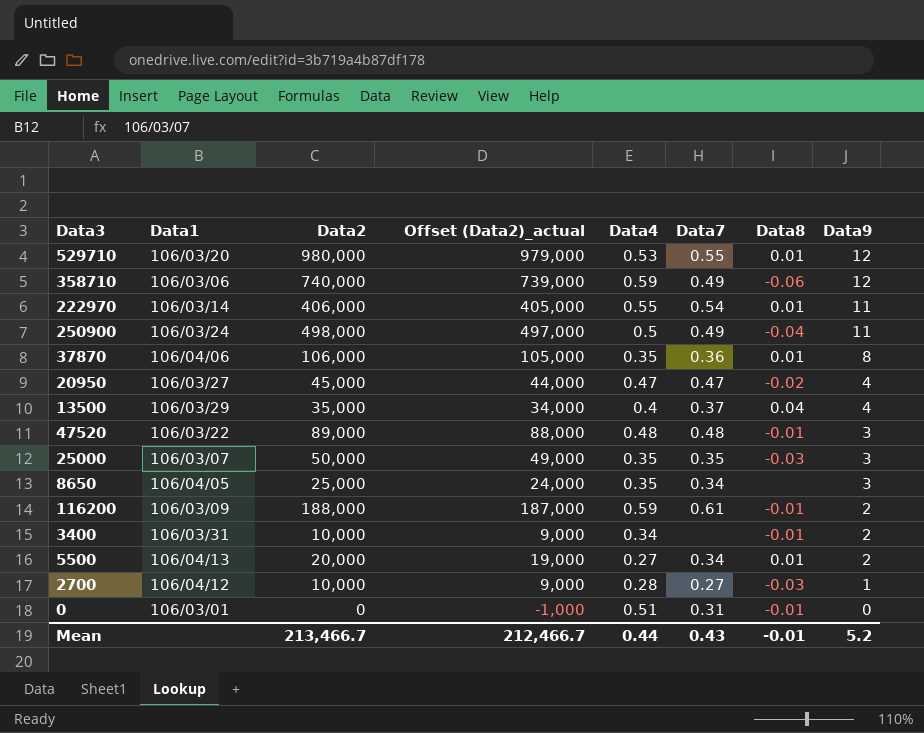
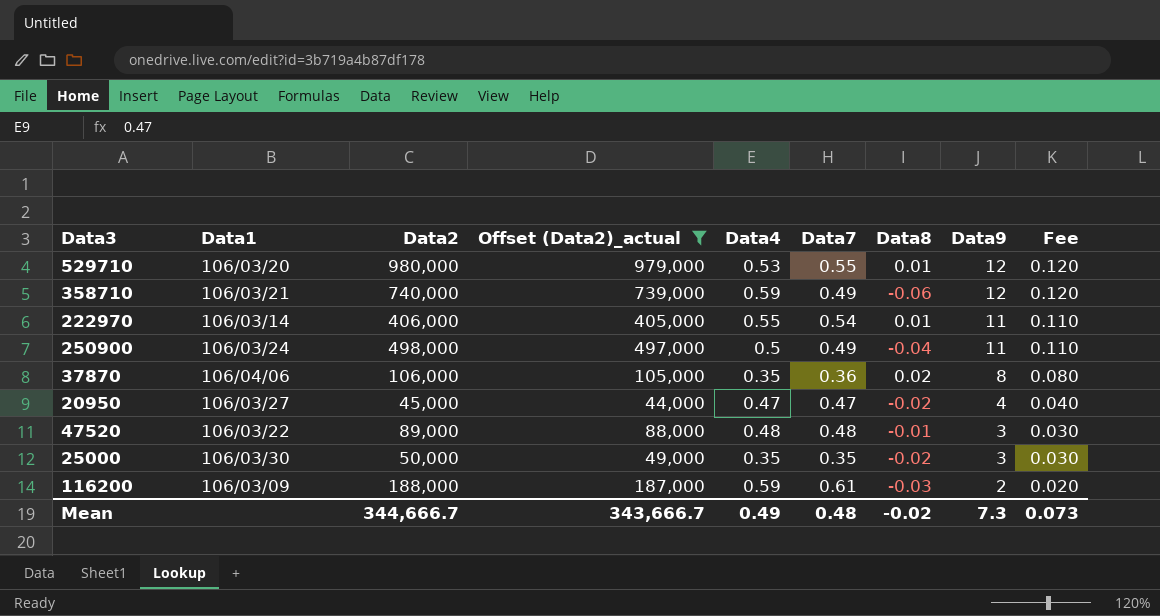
filter: none -> Offset (Data2)_actual >= 44,000
column Fee | formula: none -> [Data9] * 0.01
358710 | Data1: 106/03/06 -> 106/03/21
37870 | Data8: 0.01 -> 0.02
25000 | Data1: 106/03/07 -> 106/03/30
25000 | Data8: -0.03 -> -0.02
116200 | Data8: -0.01 -> -0.03
Mean | Data2: 213,466.7 -> 344,666.7
Mean | Offset (Data2)_actual: 212,466.7 -> 343,666.7
Mean | Data4: 0.44 -> 0.49
Mean | Data7: 0.43 -> 0.48
Mean | Data8: -0.01 -> -0.02
Mean | Data9: 5.2 -> 7.3

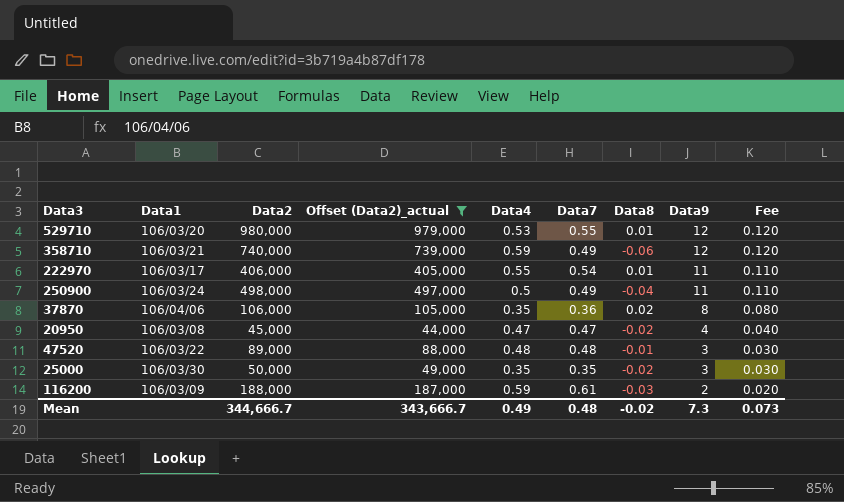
222970 | Data1: 106/03/14 -> 106/03/17
20950 | Data1: 106/03/27 -> 106/03/08

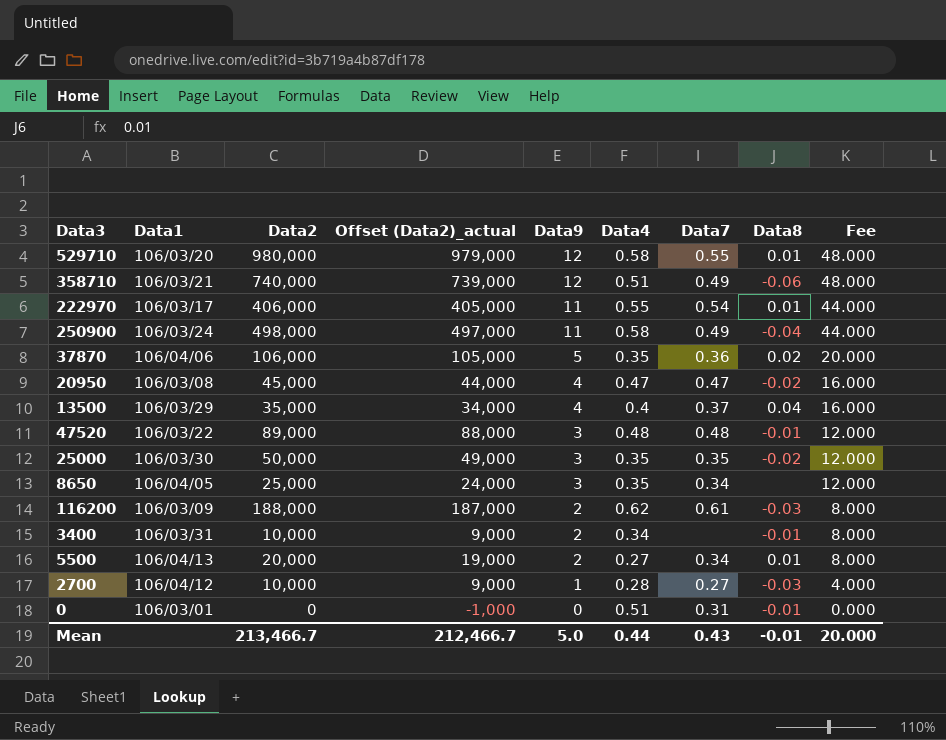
filter: Offset (Data2)_actual >= 44,000 -> none
column Data9 | position: 8 -> 5
column Fee | formula: [Data9] * 0.01 -> [Data9] * 4
529710 | Data4: 0.53 -> 0.58
358710 | Data4: 0.59 -> 0.51
250900 | Data4: 0.5 -> 0.58
37870 | Data9: 8 -> 5
116200 | Data4: 0.59 -> 0.62
Mean | Data2: 344,666.7 -> 213,466.7
Mean | Offset (Data2)_actual: 343,666.7 -> 212,466.7
Mean | Data9: 7.3 -> 5.0
Mean | Data4: 0.49 -> 0.44
Mean | Data7: 0.48 -> 0.43
Mean | Data8: -0.02 -> -0.01
Mean | Fee: 0.073 -> 20.000

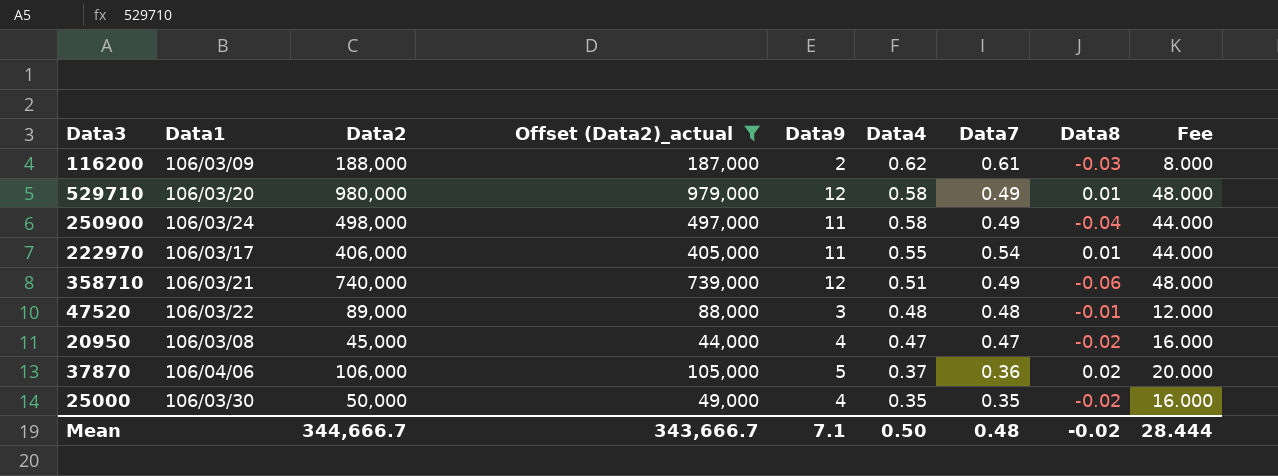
filter: none -> Offset (Data2)_actual >= 44,000
row order: Data9 descending -> Data4 descending
529710 | Data7: 0.55 -> 0.49
37870 | Data4: 0.35 -> 0.37
25000 | Data9: 3 -> 4
25000 | Fee: 12.000 -> 16.000
Mean | Data2: 213,466.7 -> 344,666.7
Mean | Offset (Data2)_actual: 212,466.7 -> 343,666.7
Mean | Data9: 5.0 -> 7.1
Mean | Data4: 0.44 -> 0.50
Mean | Data7: 0.43 -> 0.48
Mean | Data8: -0.01 -> -0.02
Mean | Fee: 20.000 -> 28.444

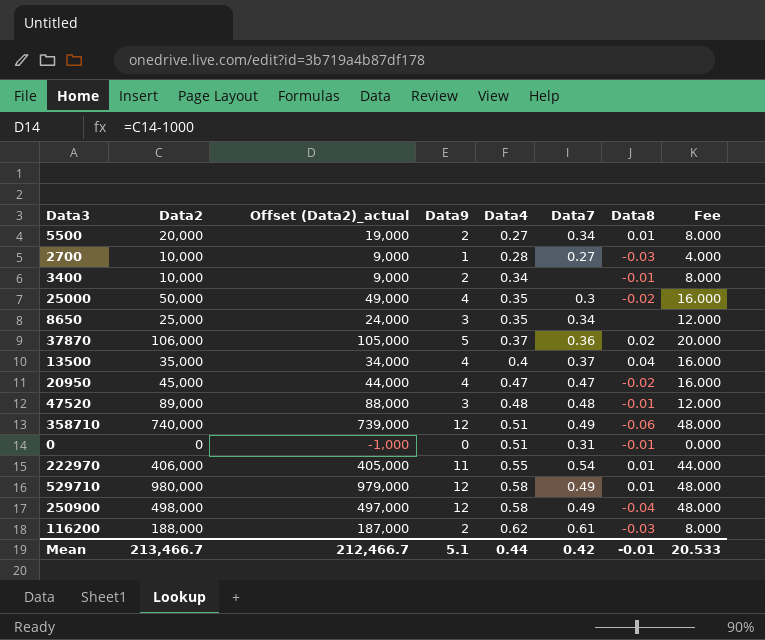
filter: Offset (Data2)_actual >= 44,000 -> none
row order: Data4 descending -> Data4 ascending
column Data1 | position: 2 -> none
25000 | Data7: 0.35 -> 0.3
250900 | Data9: 11 -> 12
250900 | Fee: 44.000 -> 48.000
Mean | Data2: 344,666.7 -> 213,466.7
Mean | Offset (Data2)_actual: 343,666.7 -> 212,466.7
Mean | Data9: 7.1 -> 5.1
Mean | Data4: 0.50 -> 0.44
Mean | Data7: 0.48 -> 0.42
Mean | Data8: -0.02 -> -0.01
Mean | Fee: 28.444 -> 20.533

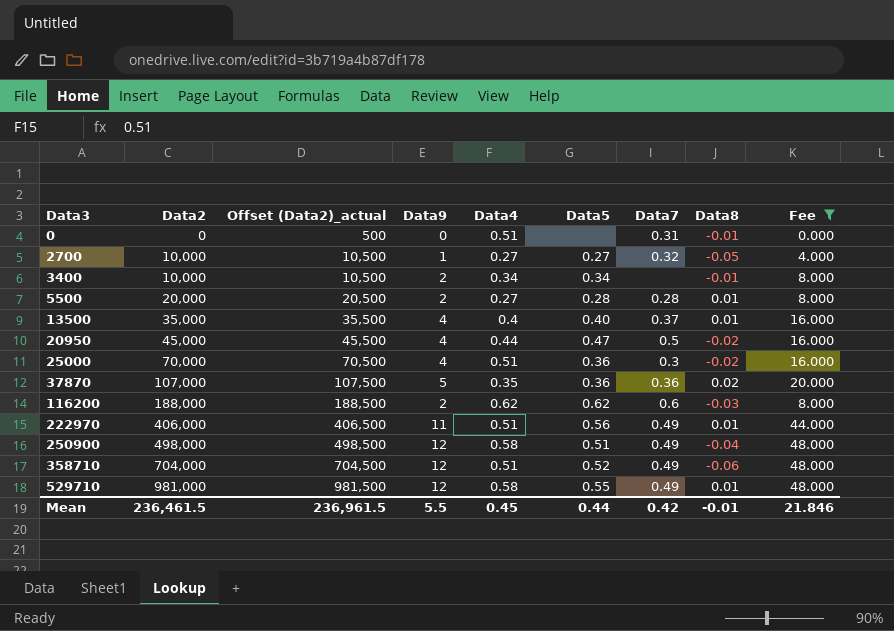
filter: none -> Fee != 12.000
row order: Data4 ascending -> Data3 ascending
column Offset (Data2)_actual | formula: [Data2] - 1000 -> [Data2] + 500
column Data5 | position: none -> 6
2700 | Data4: 0.28 -> 0.27
2700 | Data7: 0.27 -> 0.32
2700 | Data8: -0.03 -> -0.05
5500 | Data7: 0.34 -> 0.28
13500 | Data8: 0.04 -> 0.01
20950 | Data4: 0.47 -> 0.44
20950 | Data7: 0.47 -> 0.5
25000 | Data2: 50,000 -> 70,000
25000 | Data4: 0.35 -> 0.51
37870 | Data2: 106,000 -> 107,000
37870 | Data4: 0.37 -> 0.35
116200 | Data7: 0.61 -> 0.6
222970 | Data4: 0.55 -> 0.51
222970 | Data7: 0.54 -> 0.49
358710 | Data2: 740,000 -> 704,000
529710 | Data2: 980,000 -> 981,000
Mean | Data2: 213,466.7 -> 236,461.5
Mean | Offset (Data2)_actual: 212,466.7 -> 236,961.5
Mean | Data9: 5.1 -> 5.5
Mean | Data4: 0.44 -> 0.45
Mean | Fee: 20.533 -> 21.846

